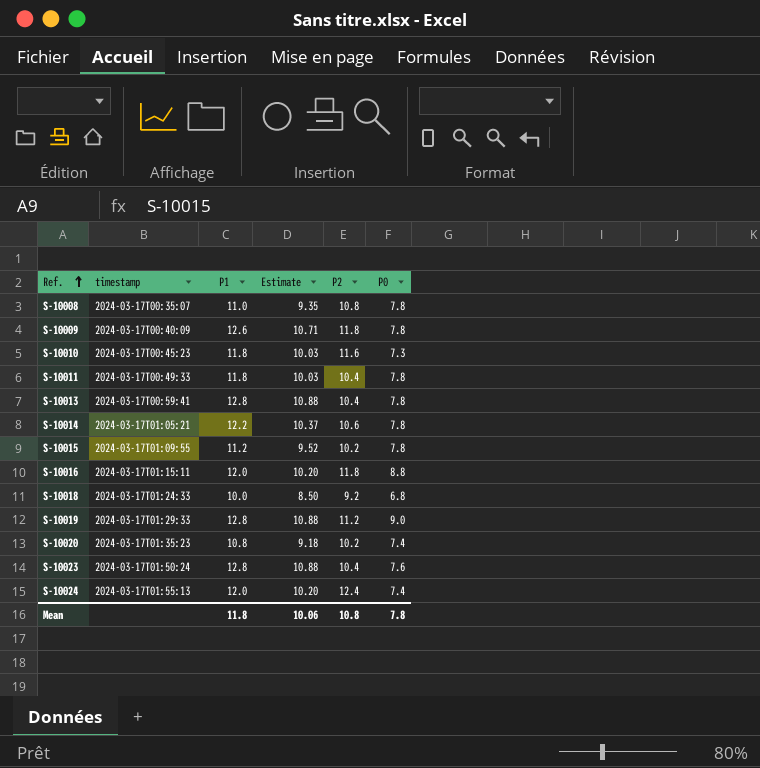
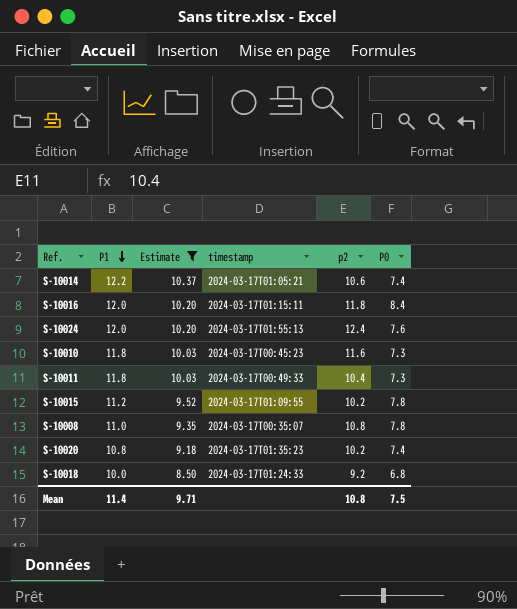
filter: none -> Estimate <= 10.37
row order: Ref. ascending -> P1 descending
column timestamp | position: 2 -> 4
column name: P2 -> p2
S-10014 | P0: 7.8 -> 7.4
S-10016 | P0: 8.8 -> 8.4
S-10024 | P0: 7.4 -> 7.6
S-10011 | P0: 7.8 -> 7.3
Mean | P1: 11.8 -> 11.4
Mean | Estimate: 10.06 -> 9.71
Mean | P0: 7.8 -> 7.5

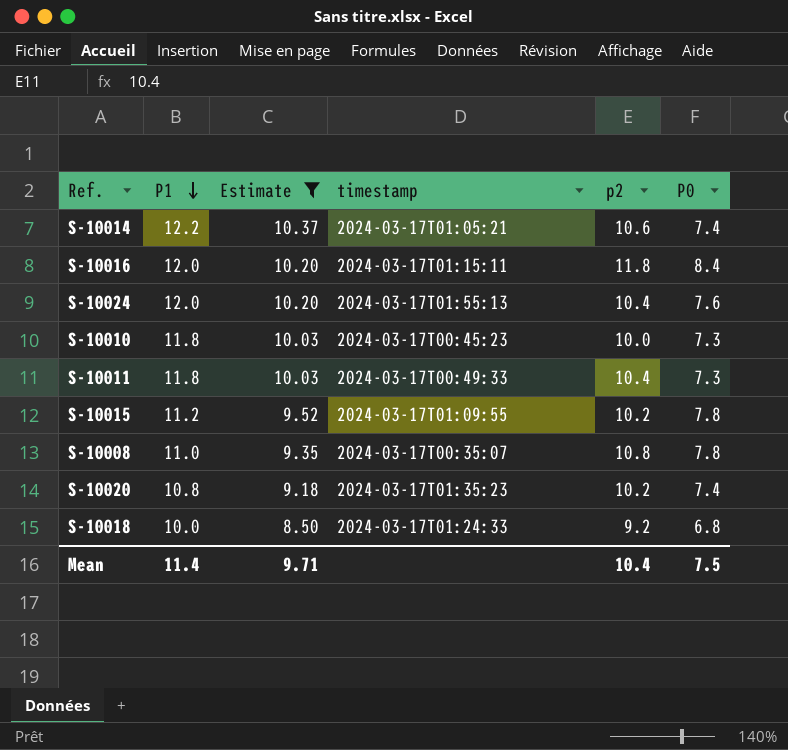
S-10024 | p2: 12.4 -> 10.4
S-10010 | p2: 11.6 -> 10.0
Mean | p2: 10.8 -> 10.4

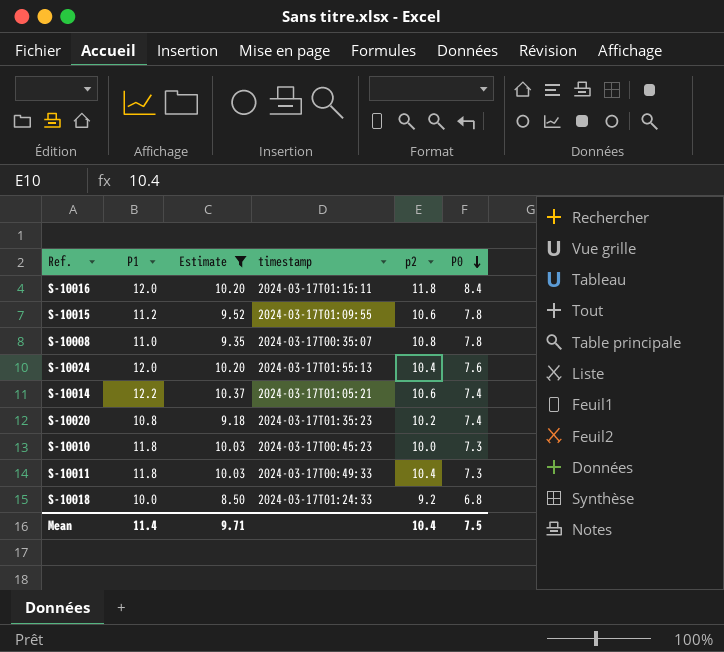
row order: P1 descending -> P0 descending
S-10015 | p2: 10.2 -> 10.6

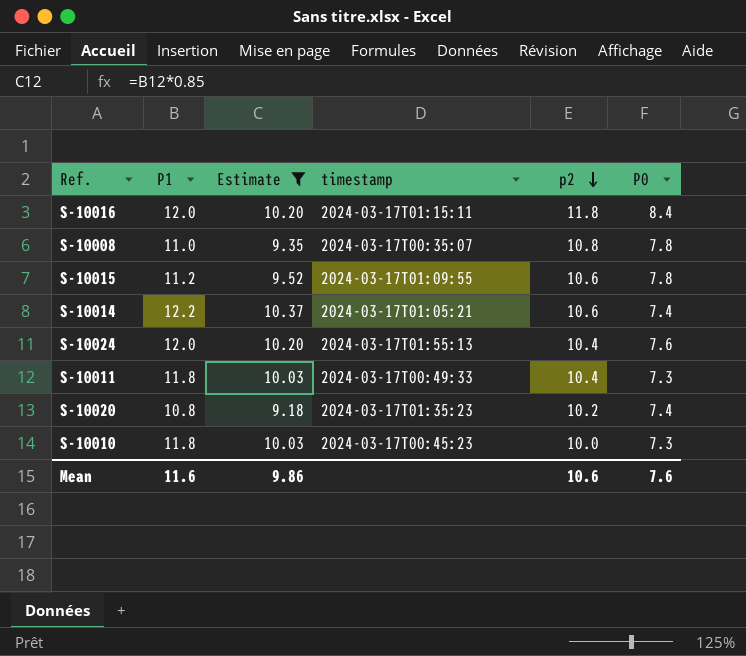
row order: P0 descending -> p2 descending
row S-10018: 10.0 | 8.50 | 2024-03-17T01:24:33 | 9.2 | 6.8 -> none
Mean | P1: 11.4 -> 11.6
Mean | Estimate: 9.71 -> 9.86
Mean | p2: 10.4 -> 10.6
Mean | P0: 7.5 -> 7.6

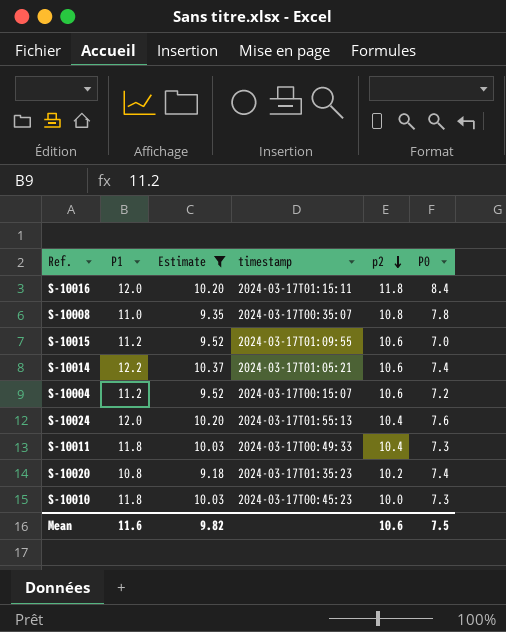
S-10015 | P0: 7.8 -> 7.0
row S-10004: none -> 11.2 | 9.52 | 2024-03-17T00:15:07 | 10.6 | 7.2
Mean | Estimate: 9.86 -> 9.82
Mean | P0: 7.6 -> 7.5

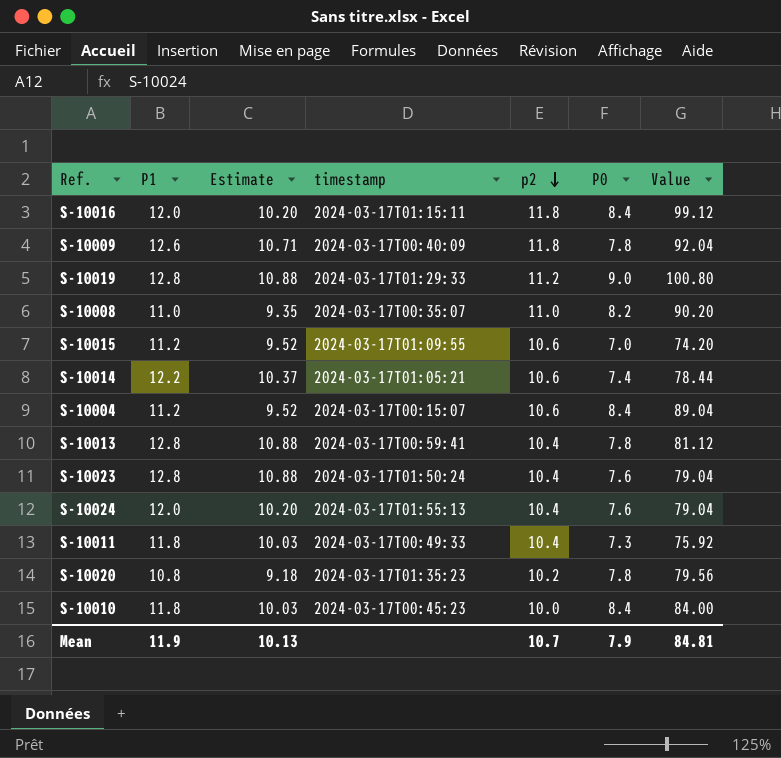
filter: Estimate <= 10.37 -> none
column Value | formula: none -> [p2] * [P0]
S-10008 | p2: 10.8 -> 11.0
S-10008 | P0: 7.8 -> 8.2
S-10004 | P0: 7.2 -> 8.4
S-10020 | P0: 7.4 -> 7.8
S-10010 | P0: 7.3 -> 8.4
Mean | P1: 11.6 -> 11.9
Mean | Estimate: 9.82 -> 10.13
Mean | p2: 10.6 -> 10.7
Mean | P0: 7.5 -> 7.9

